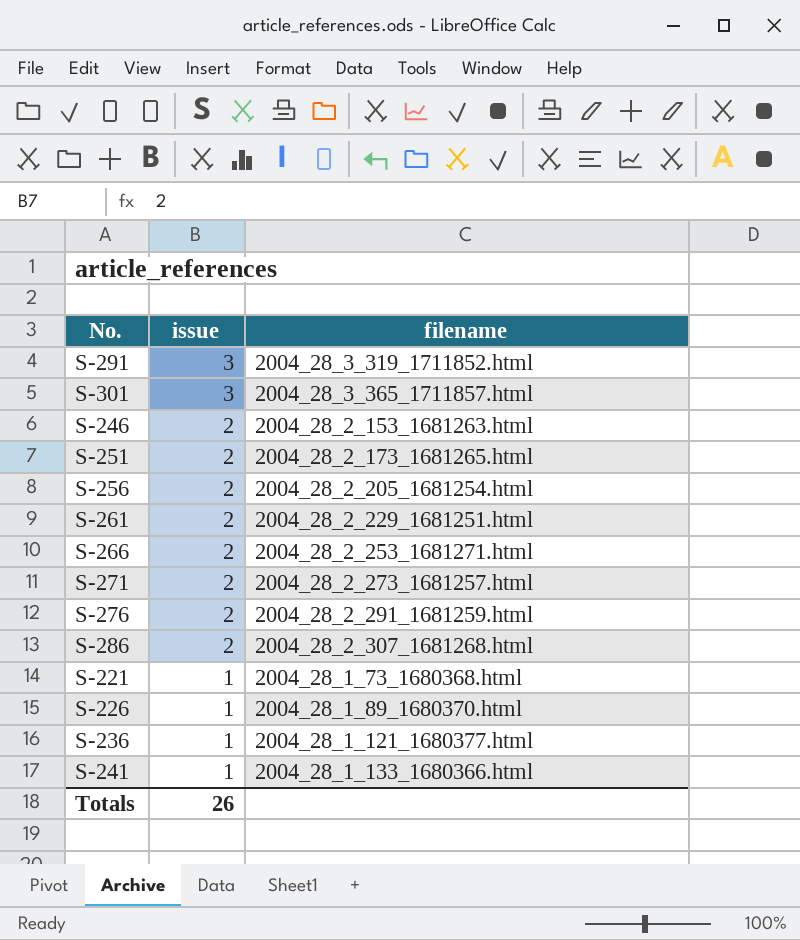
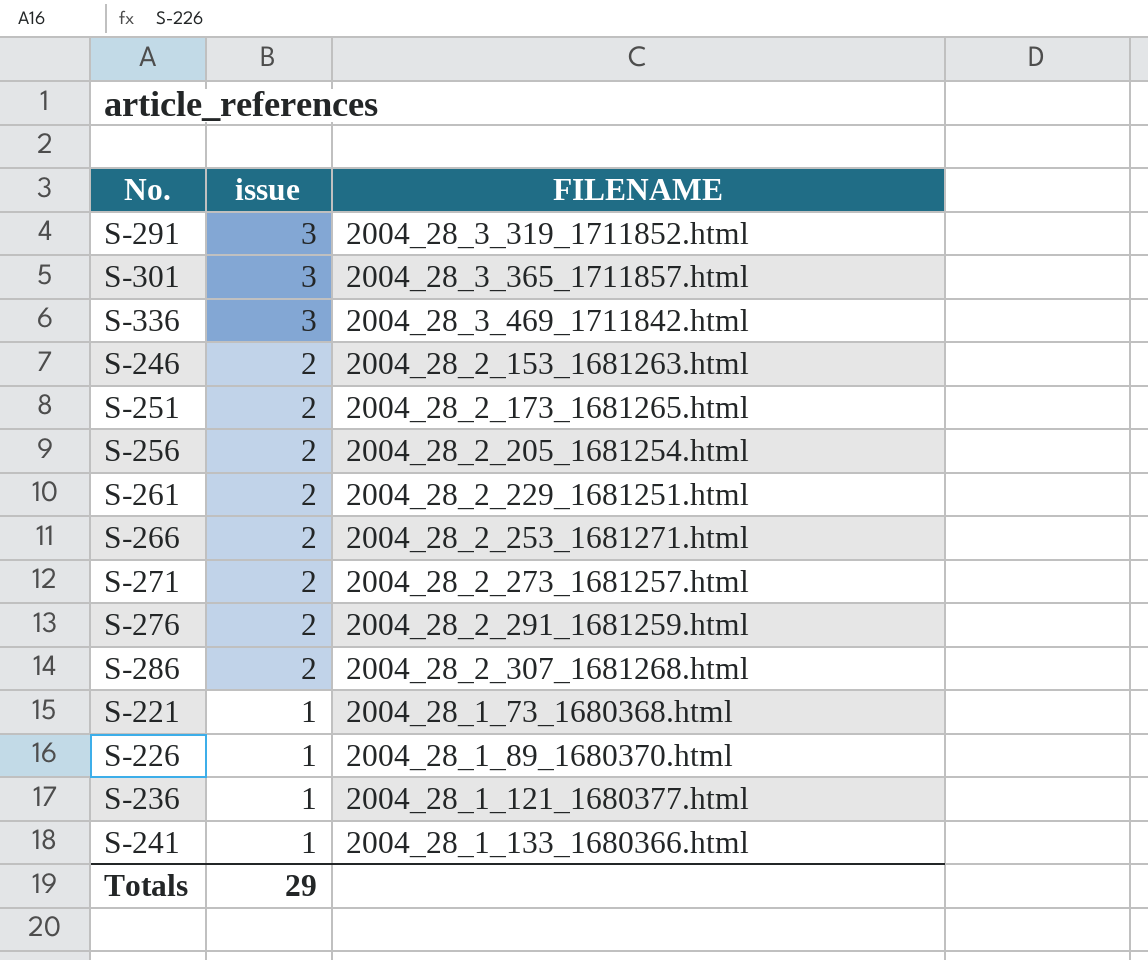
column name: filename -> FILENAME
row S-336: none -> 3 | 2004_28_3_469_1711842.html
Totals | issue: 26 -> 29

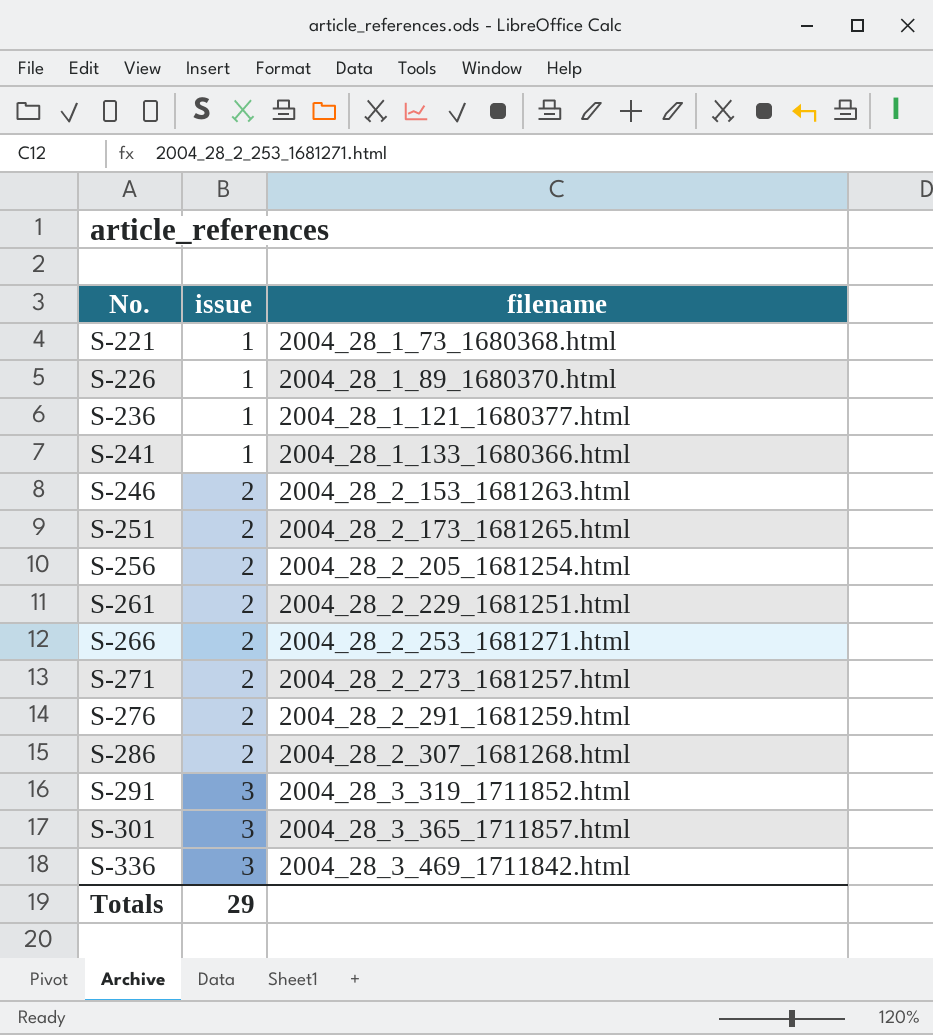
row order: issue descending -> No. ascending
column name: FILENAME -> filename

